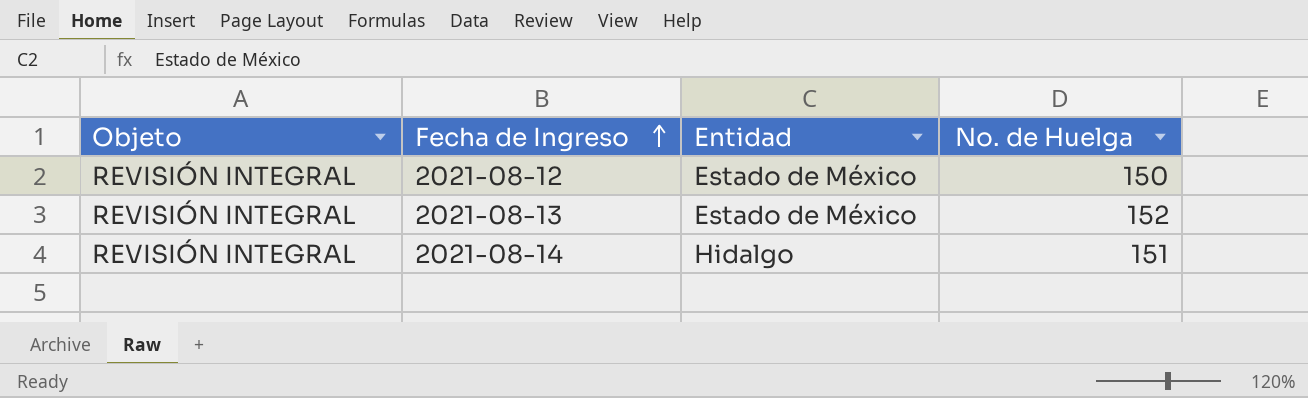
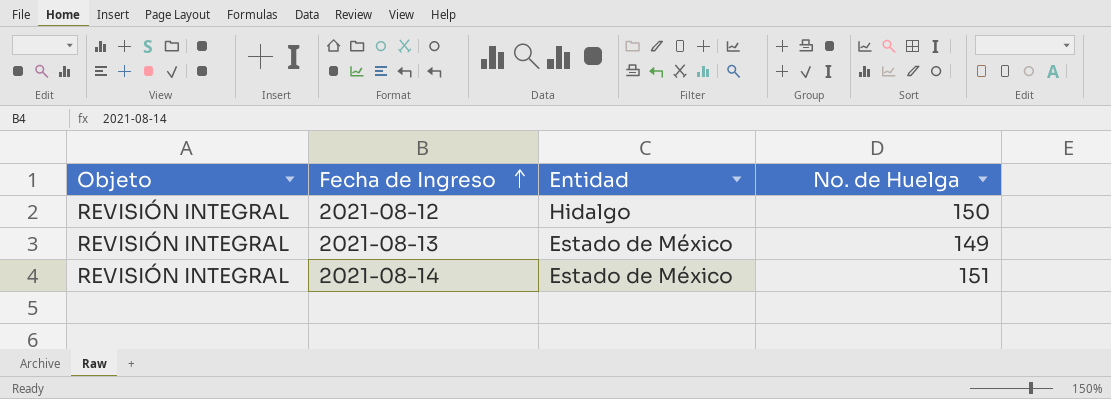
2021-08-12 | Entidad: Estado de México -> Hidalgo
2021-08-13 | No. de Huelga: 152 -> 149
2021-08-14 | Entidad: Hidalgo -> Estado de México

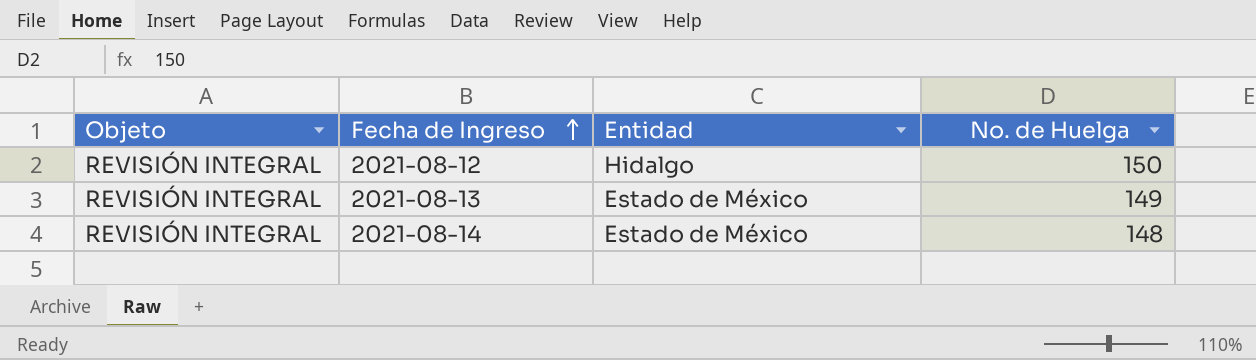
2021-08-14 | No. de Huelga: 151 -> 148

